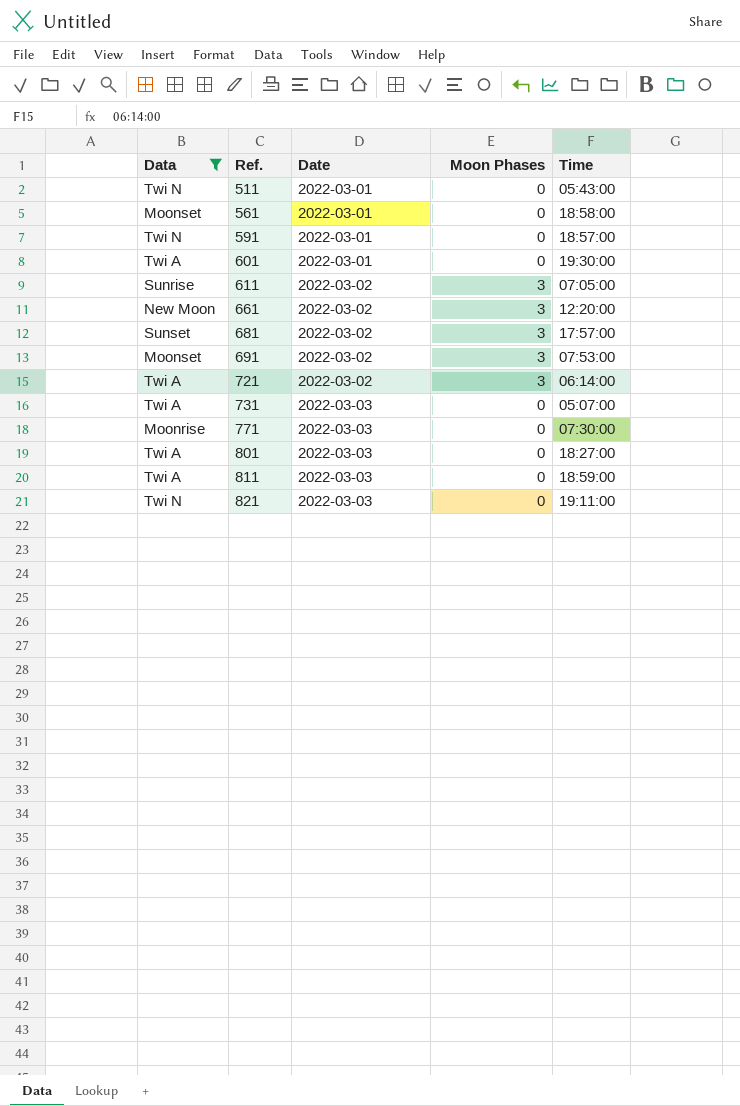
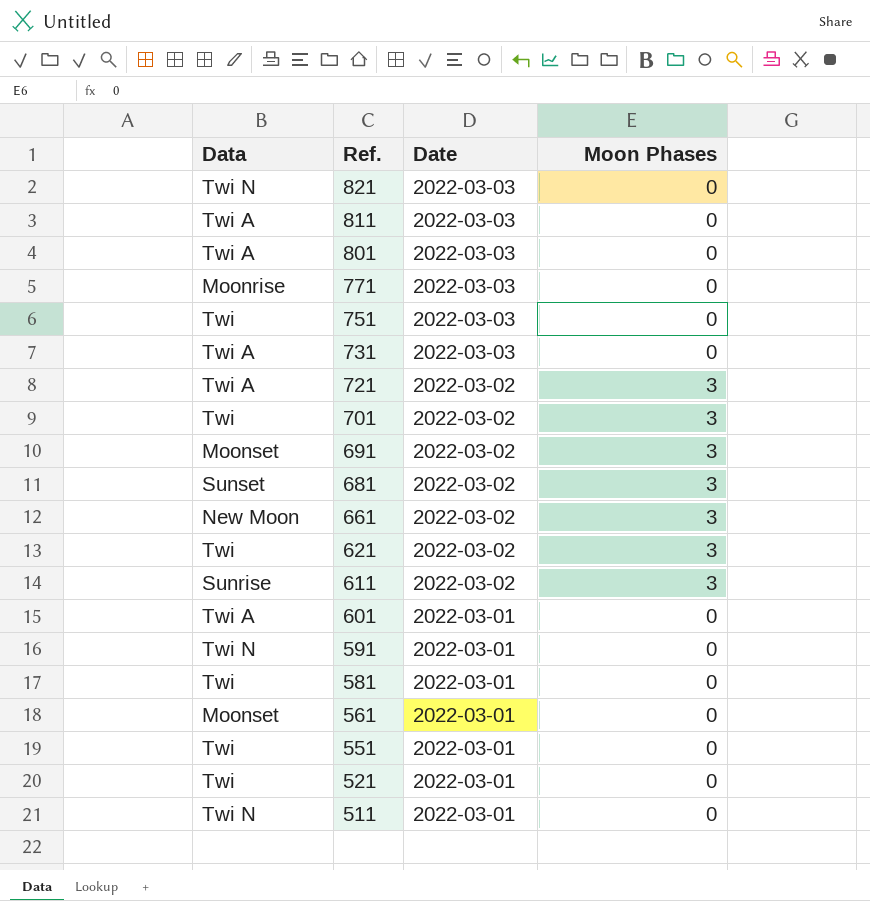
filter: Data != Twi -> none
row order: Ref. ascending -> Ref. descending
column Time | position: 5 -> none

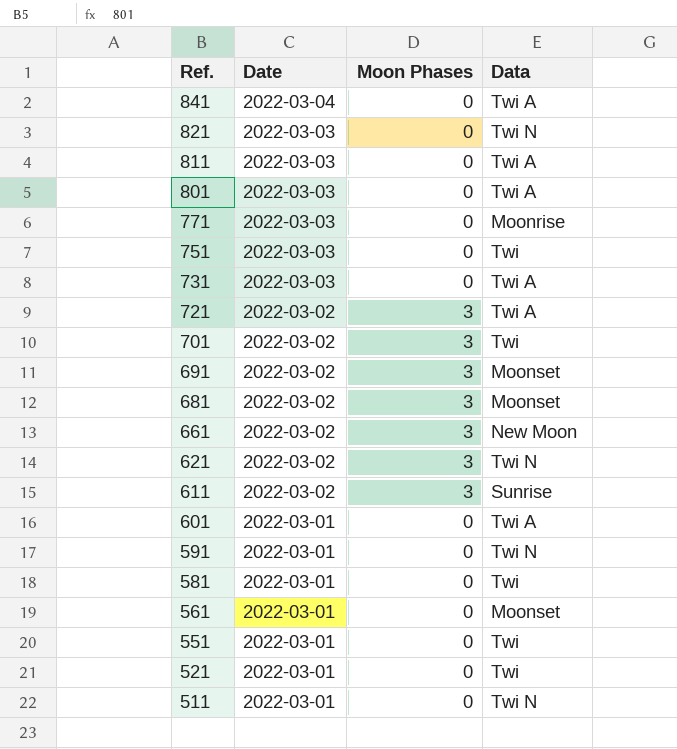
column Data | position: 1 -> 4
row 841: none -> 2022-03-04 | 0 | Twi A
681 | Data: Sunset -> Moonset
621 | Data: Twi -> Twi N

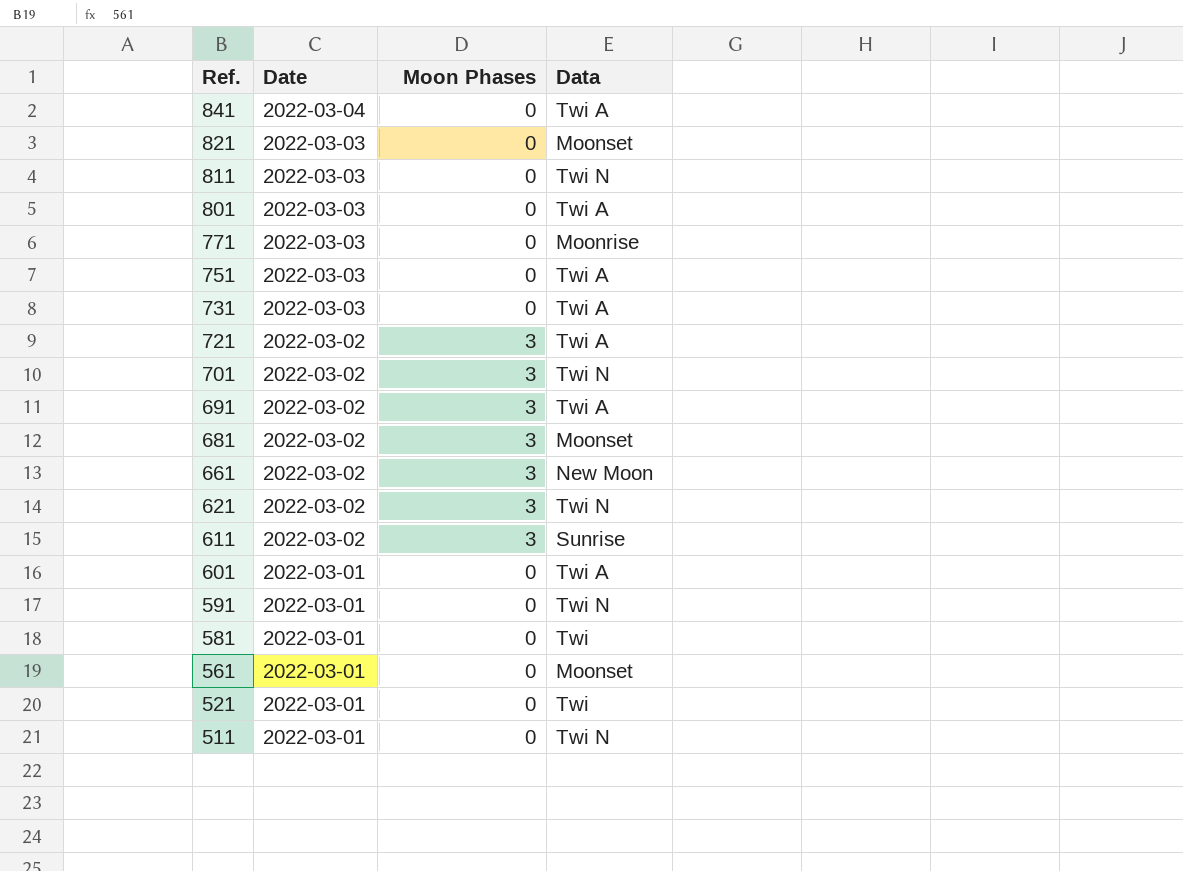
row 551: 2022-03-01 | 0 | Twi -> none
821 | Data: Twi N -> Moonset
811 | Data: Twi A -> Twi N
751 | Data: Twi -> Twi A
701 | Data: Twi -> Twi N
691 | Data: Moonset -> Twi A

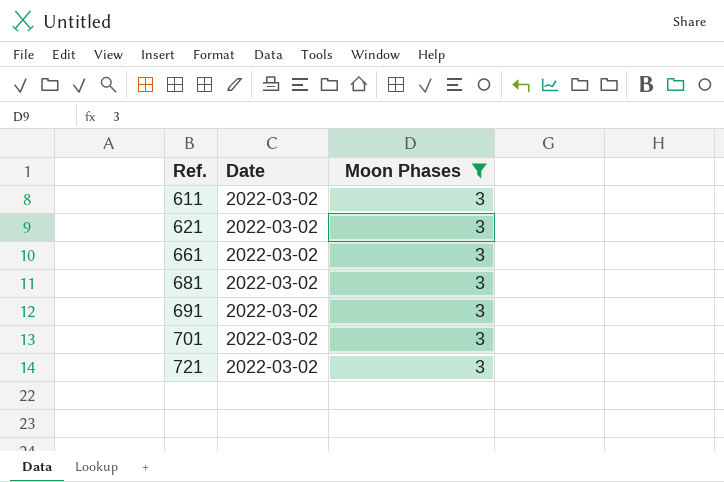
filter: none -> Moon Phases = 3
row order: Ref. descending -> Ref. ascending
column Data | position: 4 -> none

